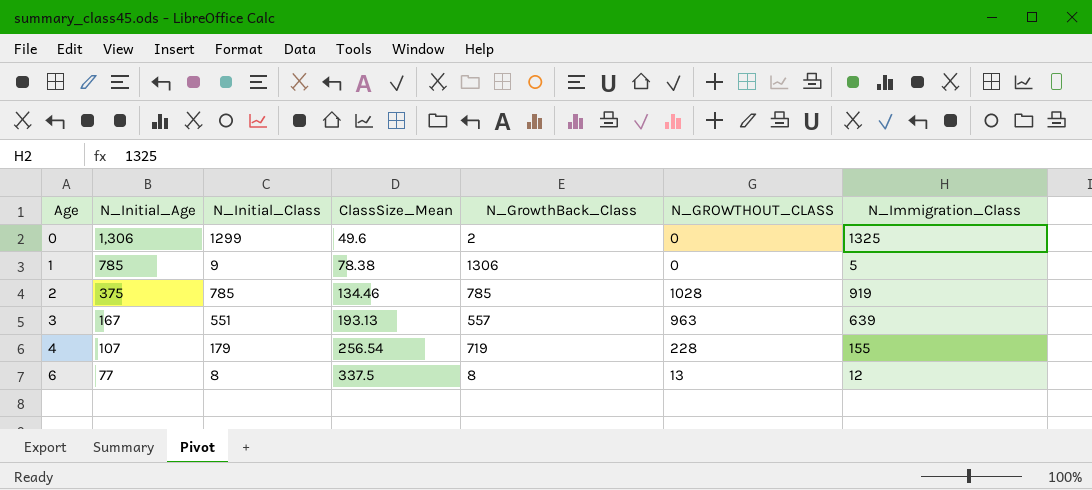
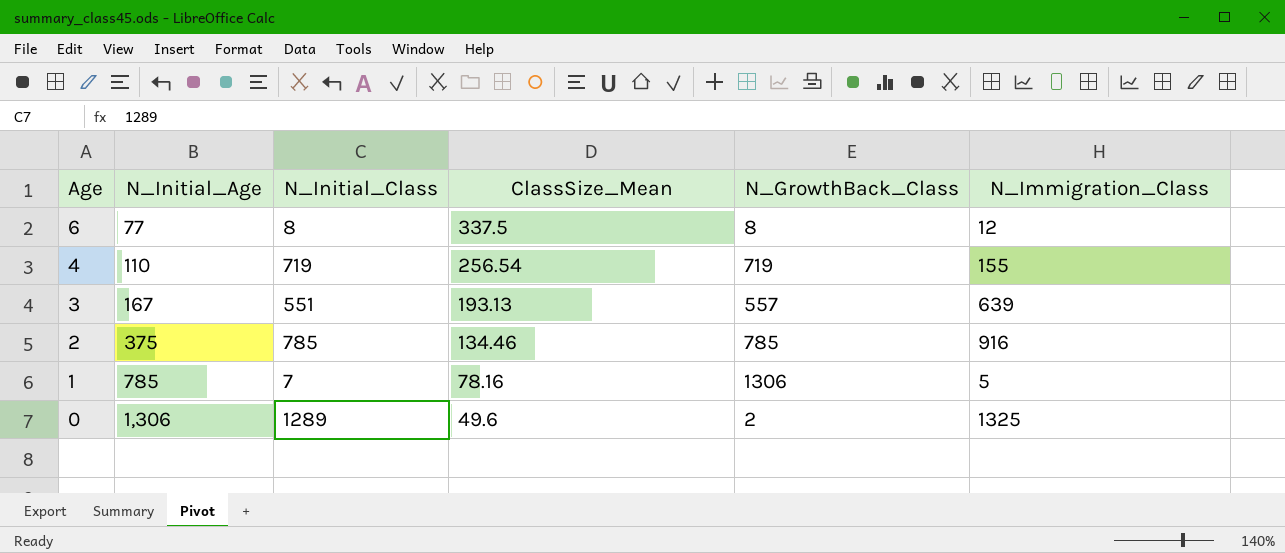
row order: Age ascending -> Age descending
column N_GROWTHOUT_CLASS | position: 6 -> none
4 | N_Initial_Age: 107 -> 110
4 | N_Initial_Class: 179 -> 719
2 | N_Immigration_Class: 919 -> 916
1 | N_Initial_Class: 9 -> 7
1 | ClassSize_Mean: 78.38 -> 78.16
0 | N_Initial_Class: 1299 -> 1289

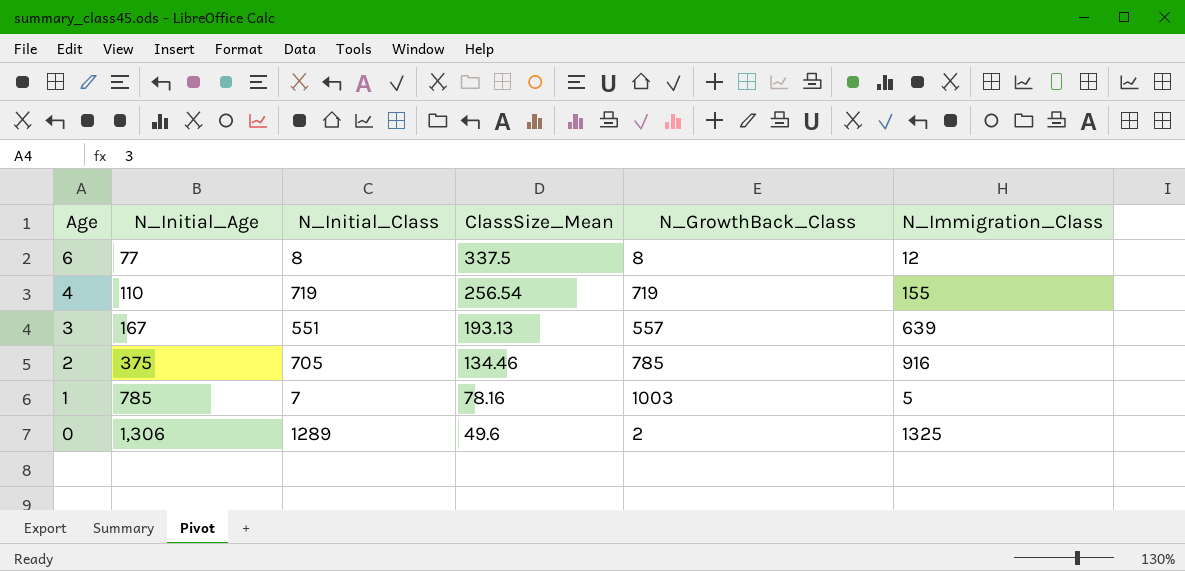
2 | N_Initial_Class: 785 -> 705
1 | N_GrowthBack_Class: 1306 -> 1003

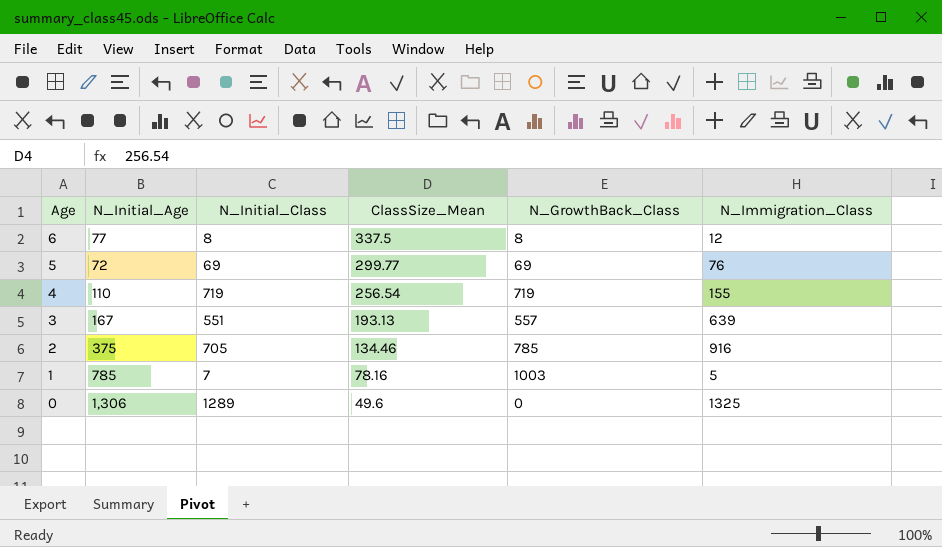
row 5: none -> 72 | 69 | 299.77 | 69 | 76
0 | N_GrowthBack_Class: 2 -> 0

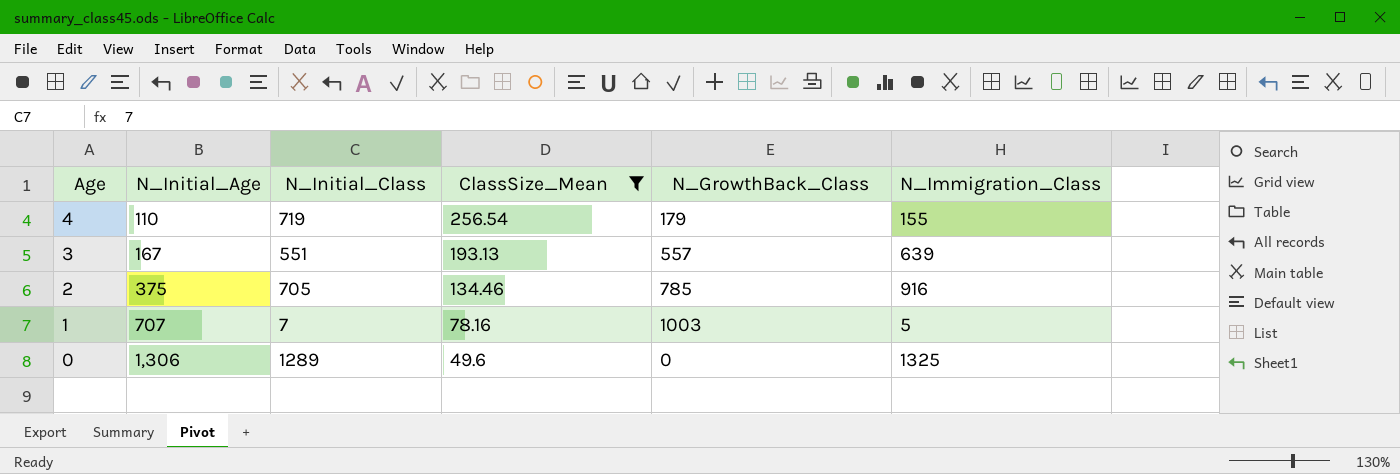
filter: none -> ClassSize_Mean <= 256.54
4 | N_GrowthBack_Class: 719 -> 179
1 | N_Initial_Age: 785 -> 707

